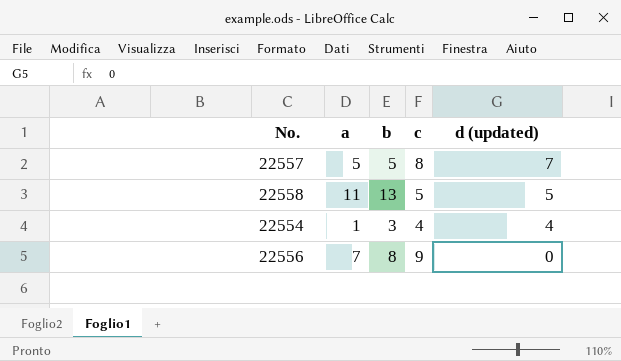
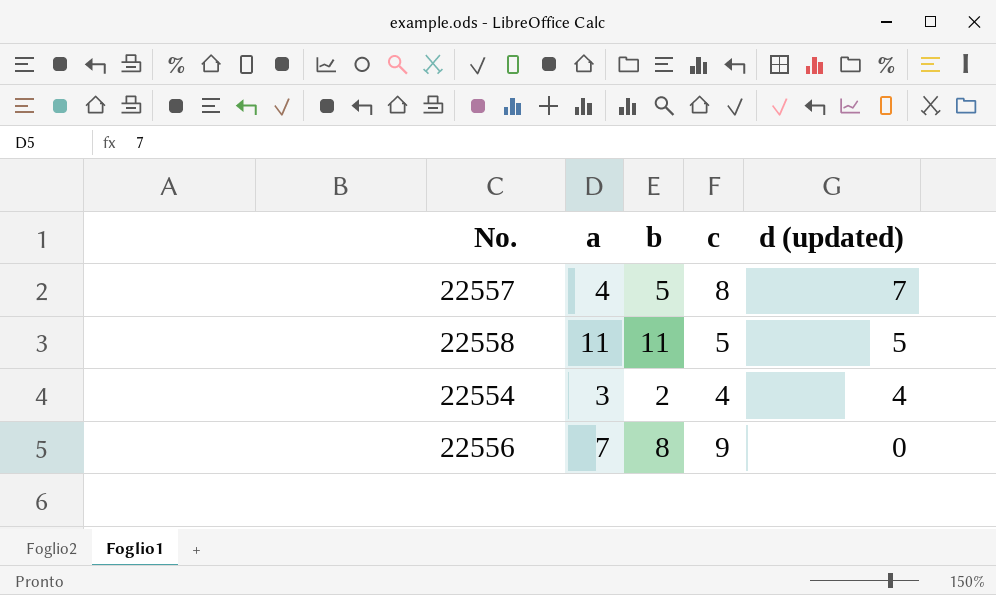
22557 | a: 5 -> 4
22558 | b: 13 -> 11
22554 | a: 1 -> 3
22554 | b: 3 -> 2

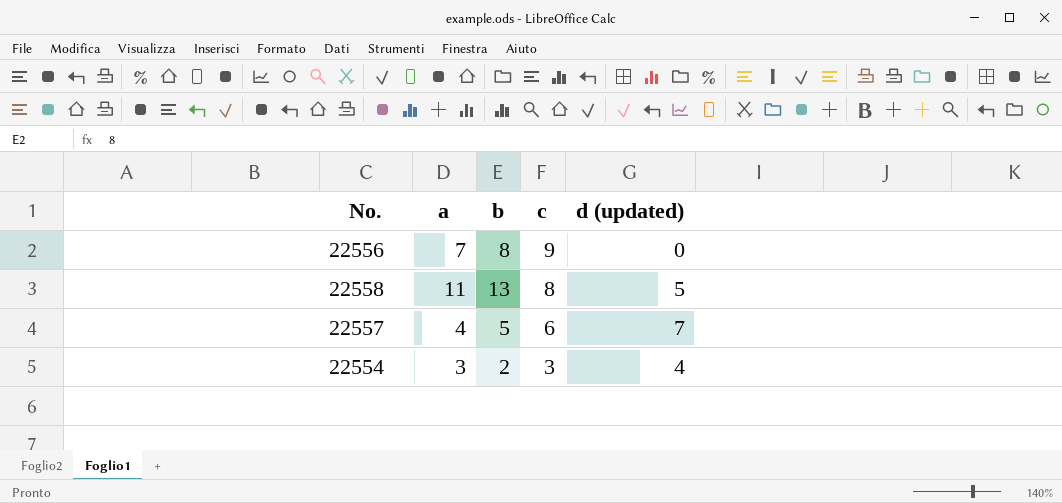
row order: d (updated) descending -> c descending
22558 | b: 11 -> 13
22558 | c: 5 -> 8
22557 | c: 8 -> 6
22554 | c: 4 -> 3

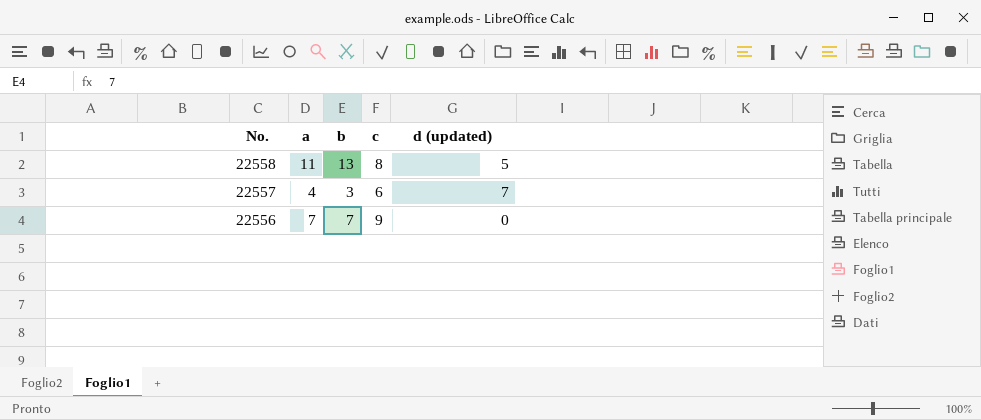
row order: c descending -> No. descending
row 22554: 3 | 2 | 3 | 4 -> none
22557 | b: 5 -> 3
22556 | b: 8 -> 7

